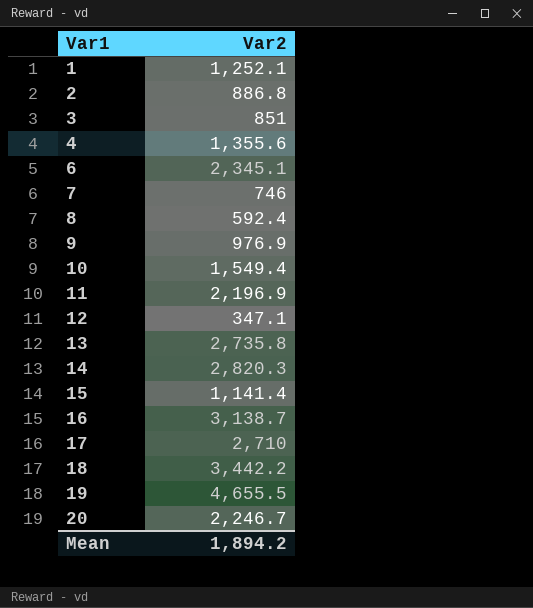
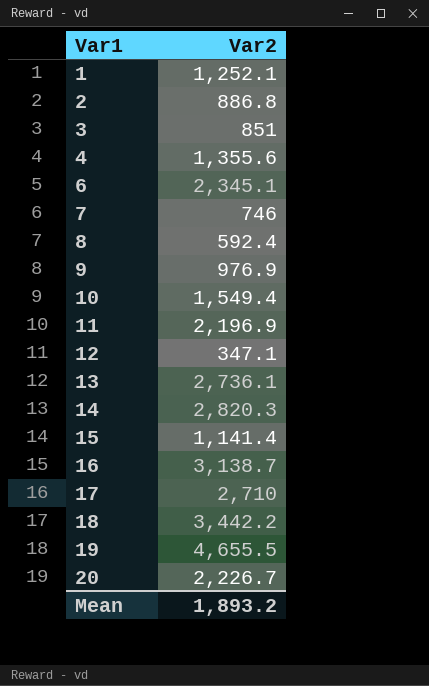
13 | Var2: 2,735.8 -> 2,736.1
20 | Var2: 2,246.7 -> 2,226.7
Mean | Var2: 1,894.2 -> 1,893.2

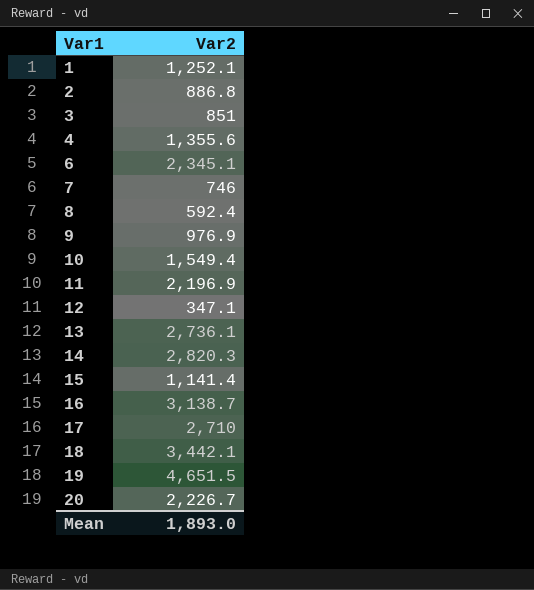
18 | Var2: 3,442.2 -> 3,442.1
19 | Var2: 4,655.5 -> 4,651.5
Mean | Var2: 1,893.2 -> 1,893.0

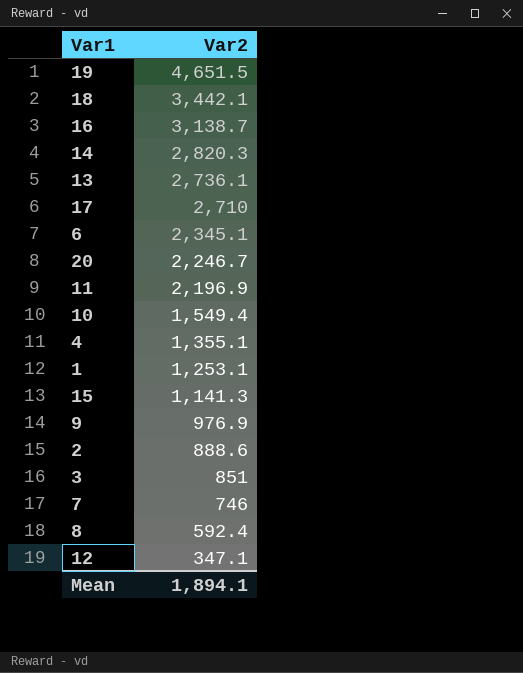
row order: Var1 ascending -> Var2 descending
20 | Var2: 2,226.7 -> 2,246.7
4 | Var2: 1,355.6 -> 1,355.1
1 | Var2: 1,252.1 -> 1,253.1
15 | Var2: 1,141.4 -> 1,141.3
2 | Var2: 886.8 -> 888.6
Mean | Var2: 1,893.0 -> 1,894.1

